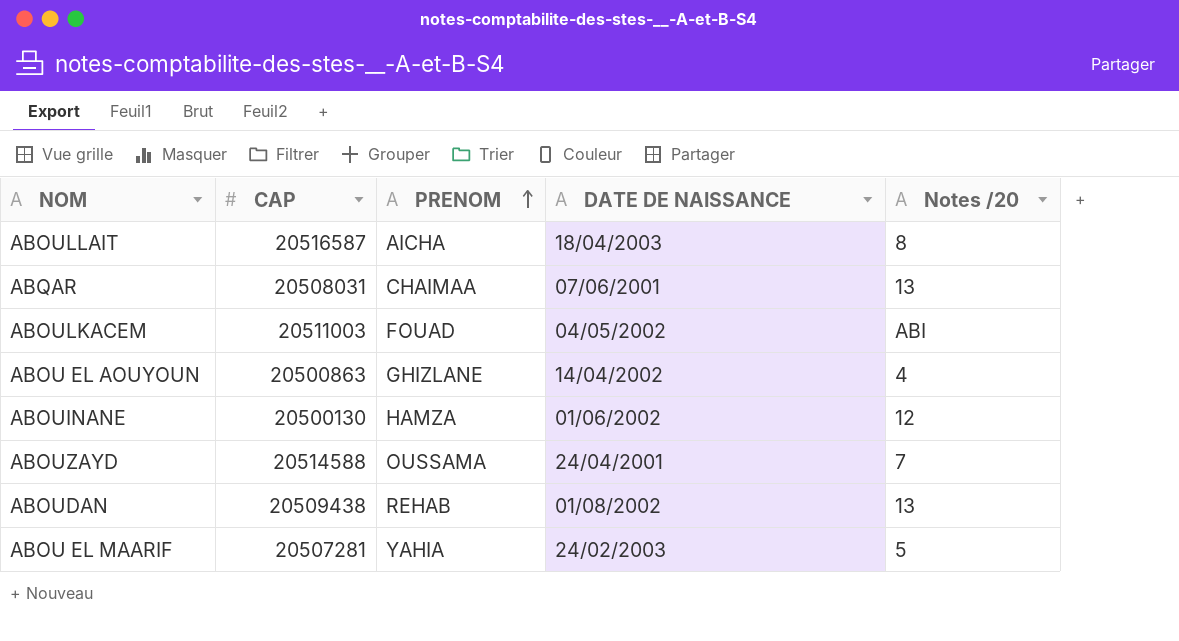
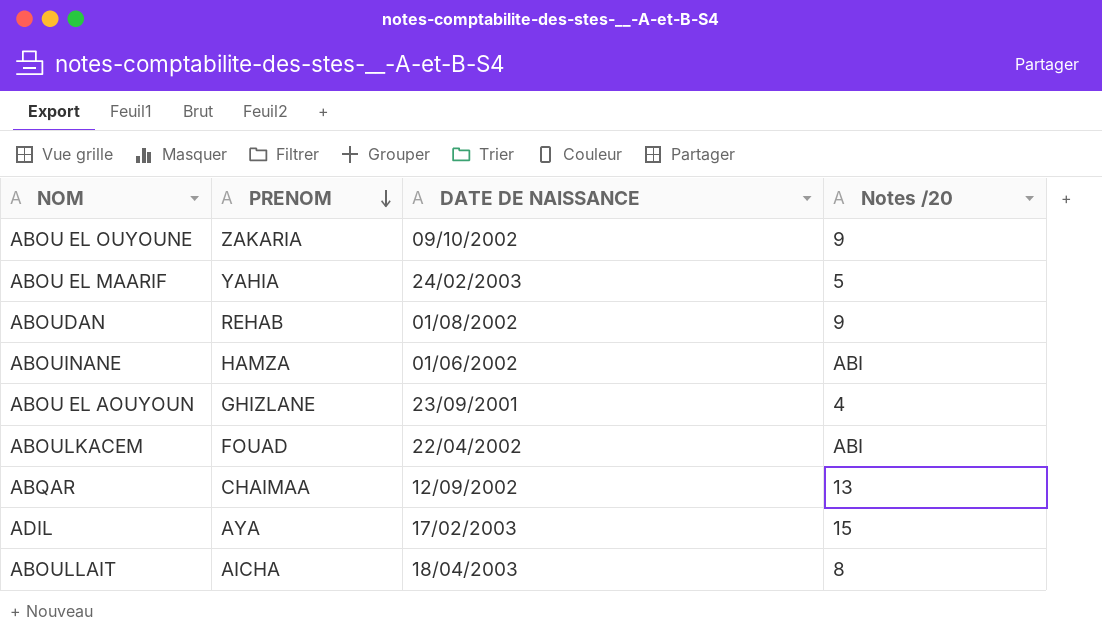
row order: PRENOM ascending -> PRENOM descending
column CAP | position: 2 -> none
row ABOUZAYD: 20514588 | OUSSAMA | 24/04/2001 | 7 -> none
row ABOU EL OUYOUNE: none -> ZAKARIA | 09/10/2002 | 9
ABOUDAN | Notes /20: 13 -> 9
ABOUINANE | Notes /20: 12 -> ABI
ABOU EL AOUYOUN | DATE DE NAISSANCE: 14/04/2002 -> 23/09/2001
ABOULKACEM | DATE DE NAISSANCE: 04/05/2002 -> 22/04/2002
ABQAR | DATE DE NAISSANCE: 07/06/2001 -> 12/09/2002
row ADIL: none -> AYA | 17/02/2003 | 15

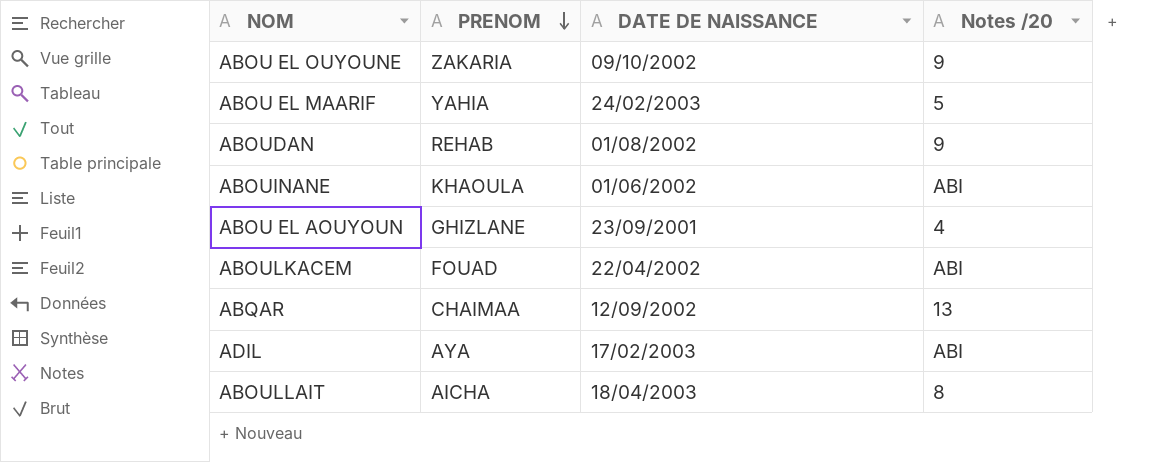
ABOUINANE | PRENOM: HAMZA -> KHAOULA
ADIL | Notes /20: 15 -> ABI

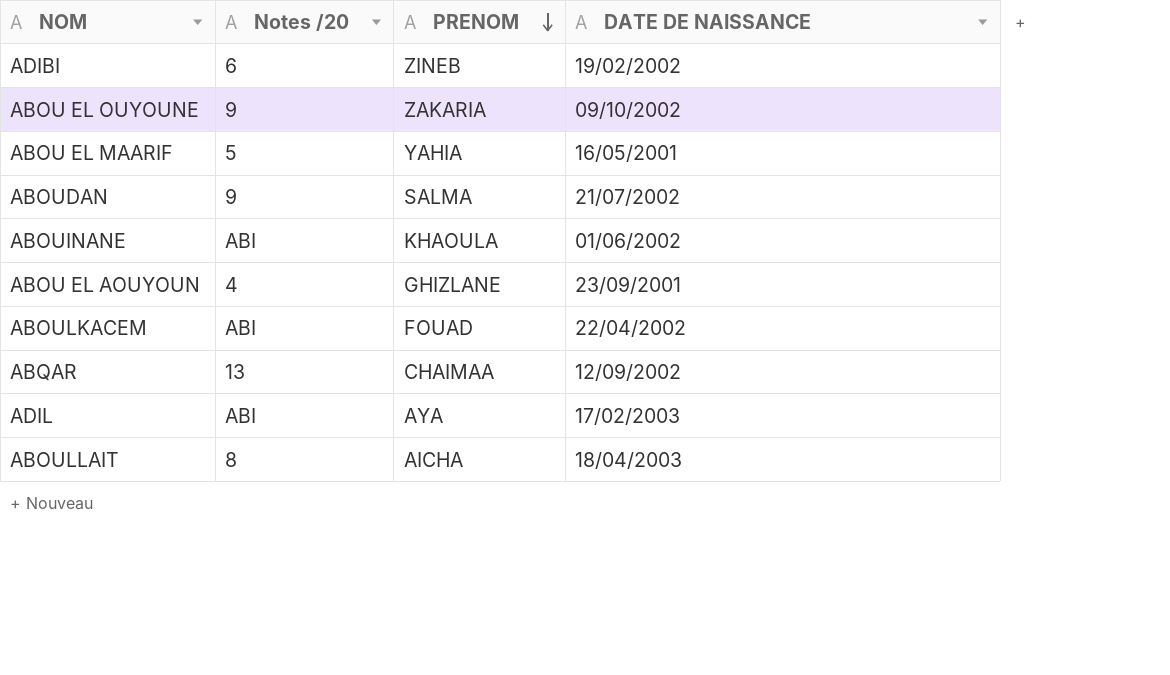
column Notes /20 | position: 4 -> 2
row ADIBI: none -> 6 | ZINEB | 19/02/2002
ABOU EL MAARIF | DATE DE NAISSANCE: 24/02/2003 -> 16/05/2001
ABOUDAN | PRENOM: REHAB -> SALMA
ABOUDAN | DATE DE NAISSANCE: 01/08/2002 -> 21/07/2002

